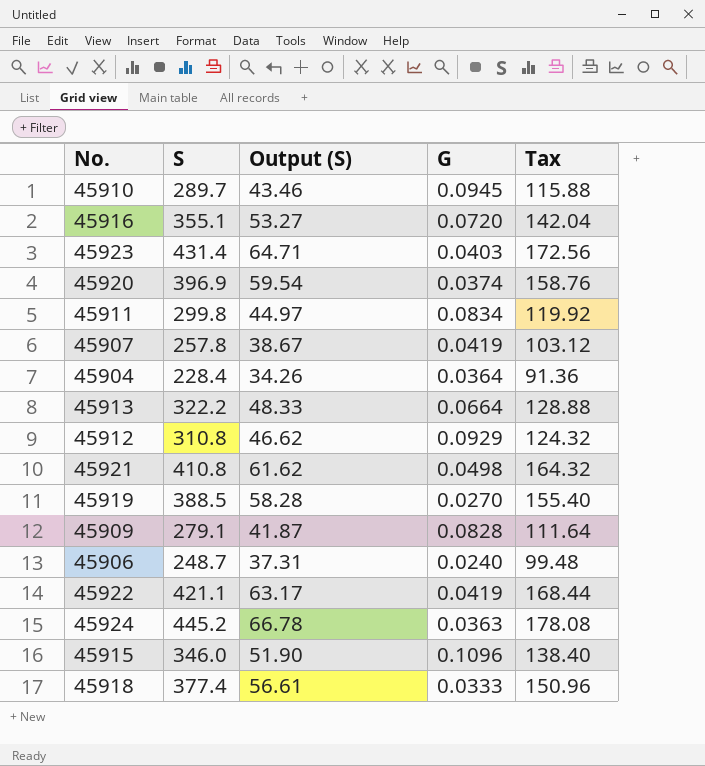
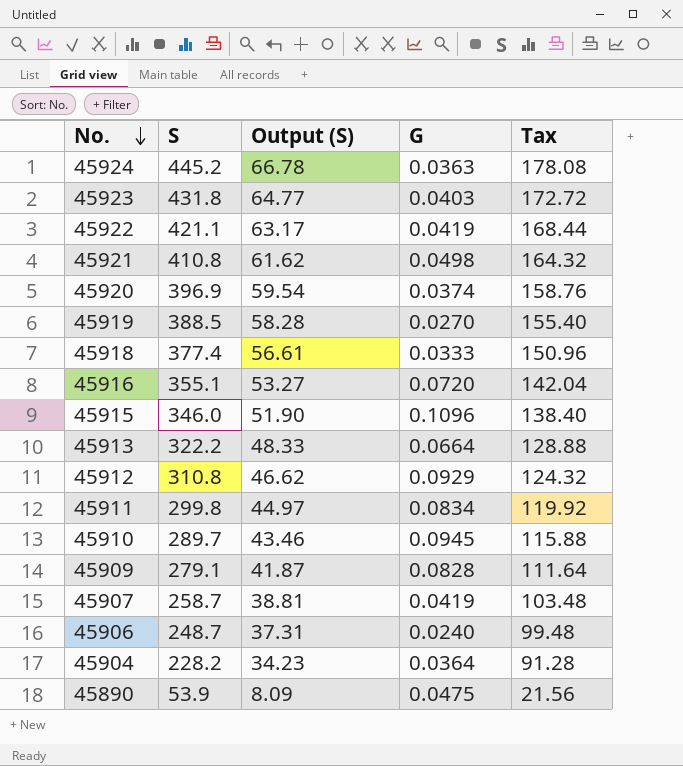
row order: none -> No. descending
45923 | S: 431.4 -> 431.8
45923 | Output (S): 64.71 -> 64.77
45923 | Tax: 172.56 -> 172.72
45907 | S: 257.8 -> 258.7
45907 | Output (S): 38.67 -> 38.81
45907 | Tax: 103.12 -> 103.48
45904 | S: 228.4 -> 228.2
45904 | Output (S): 34.26 -> 34.23
45904 | Tax: 91.36 -> 91.28
row 45890: none -> 53.9 | 8.09 | 0.0475 | 21.56

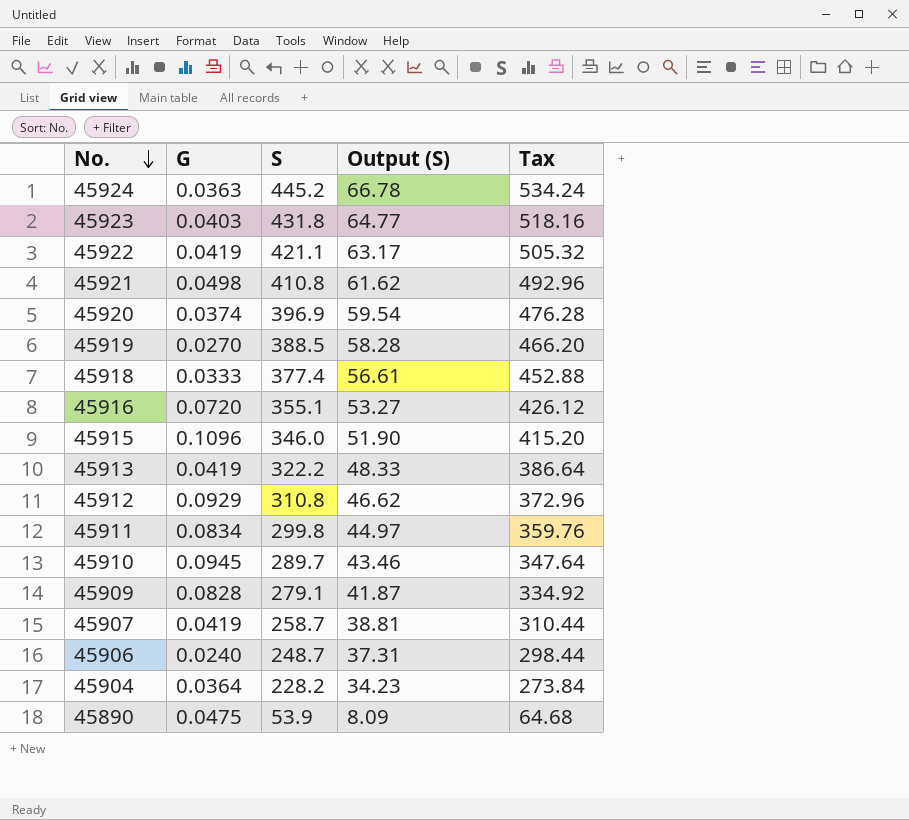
column G | position: 4 -> 2
column Tax | formula: [S] * 0.4 -> [S] * 1.2
45913 | G: 0.0664 -> 0.0419

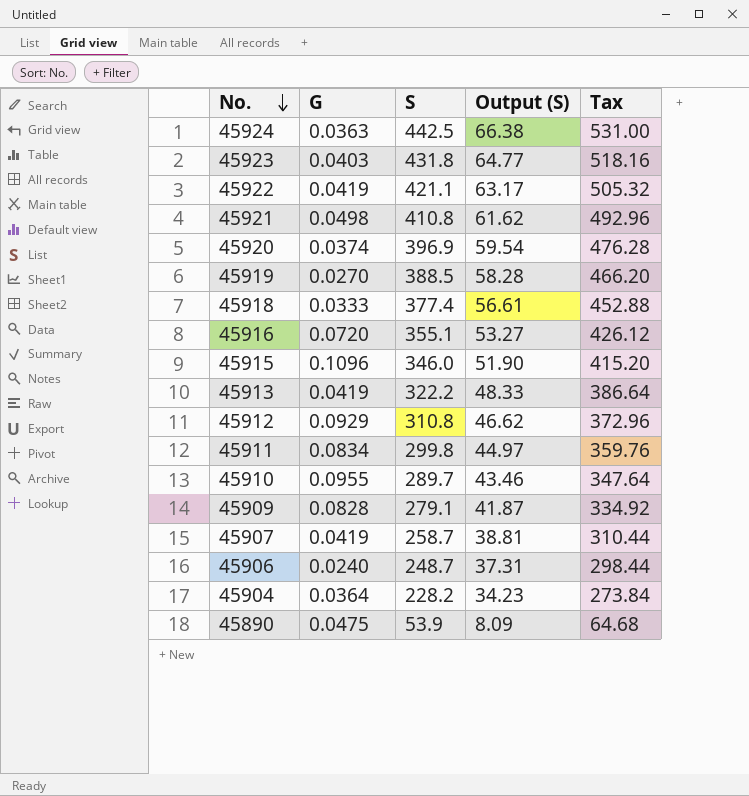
45924 | S: 445.2 -> 442.5
45924 | Output (S): 66.78 -> 66.38
45924 | Tax: 534.24 -> 531.00
45910 | G: 0.0945 -> 0.0955

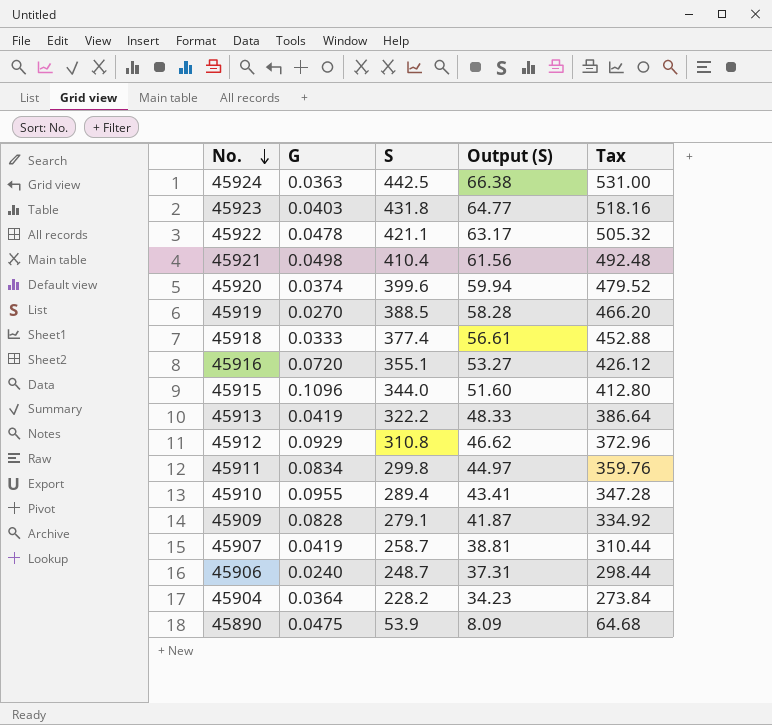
45922 | G: 0.0419 -> 0.0478
45921 | S: 410.8 -> 410.4
45921 | Output (S): 61.62 -> 61.56
45921 | Tax: 492.96 -> 492.48
45920 | S: 396.9 -> 399.6
45920 | Output (S): 59.54 -> 59.94
45920 | Tax: 476.28 -> 479.52
45915 | S: 346.0 -> 344.0
45915 | Output (S): 51.90 -> 51.60
45915 | Tax: 415.20 -> 412.80
45910 | S: 289.7 -> 289.4
45910 | Output (S): 43.46 -> 43.41
45910 | Tax: 347.64 -> 347.28

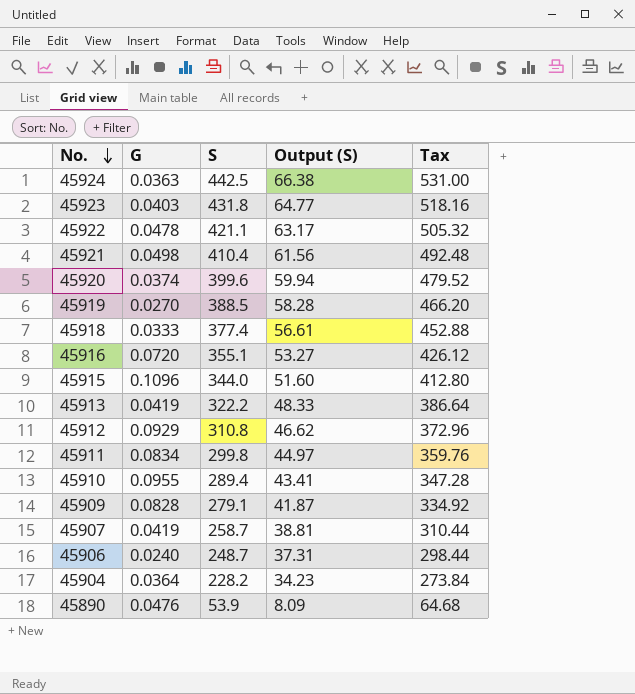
45890 | G: 0.0475 -> 0.0476

